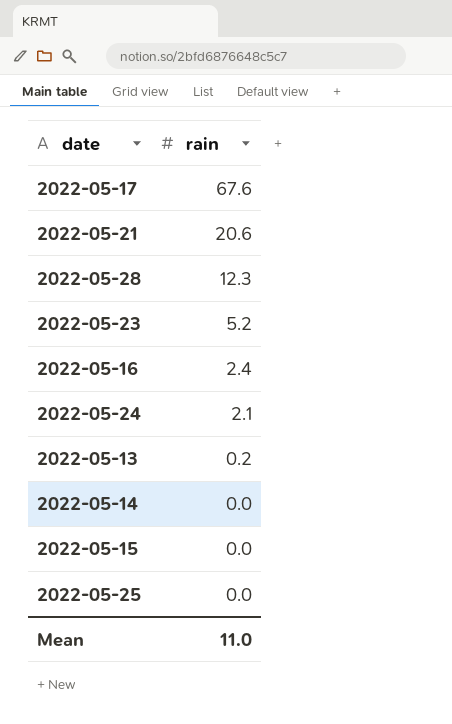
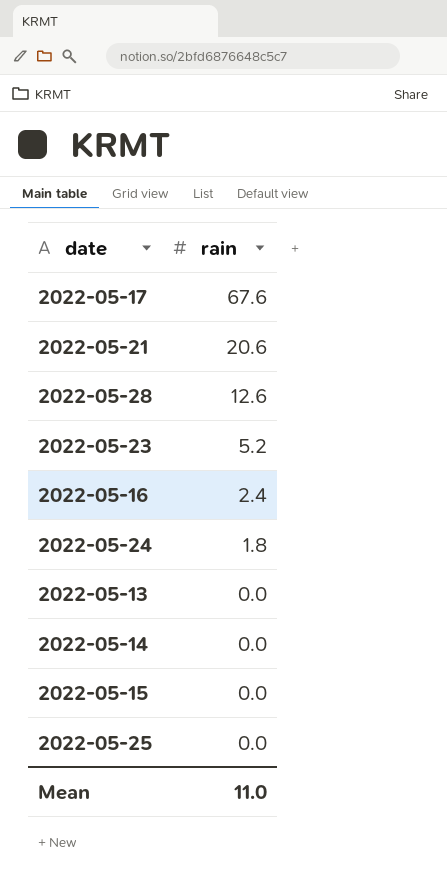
2022-05-28 | rain: 12.3 -> 12.6
2022-05-24 | rain: 2.1 -> 1.8
2022-05-13 | rain: 0.2 -> 0.0

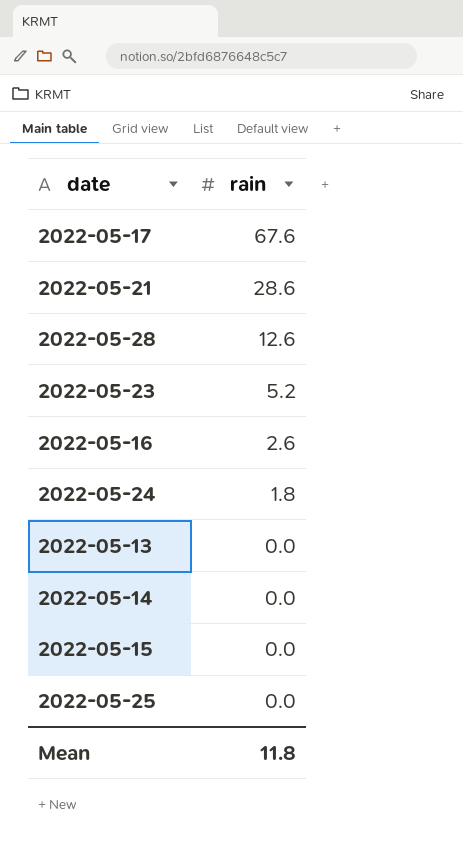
2022-05-21 | rain: 20.6 -> 28.6
2022-05-16 | rain: 2.4 -> 2.6
Mean | rain: 11.0 -> 11.8

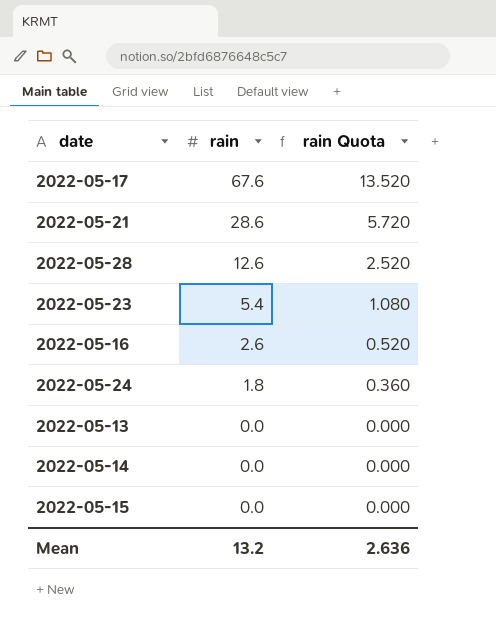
column rain Quota | formula: none -> [rain] * 0.2
row 2022-05-25: 0.0 -> none
2022-05-23 | rain: 5.2 -> 5.4
Mean | rain: 11.8 -> 13.2

